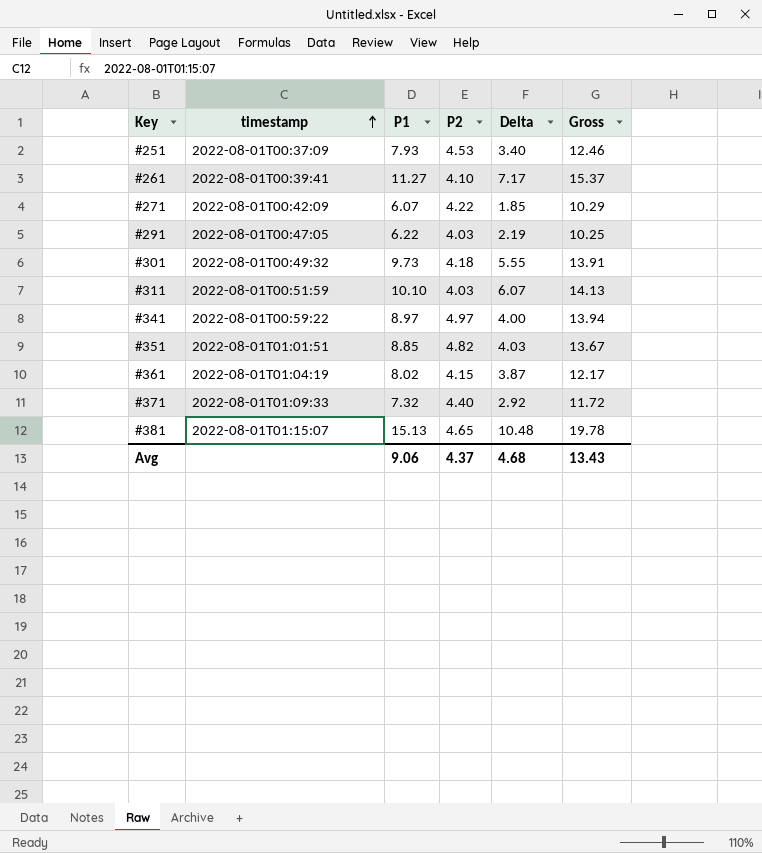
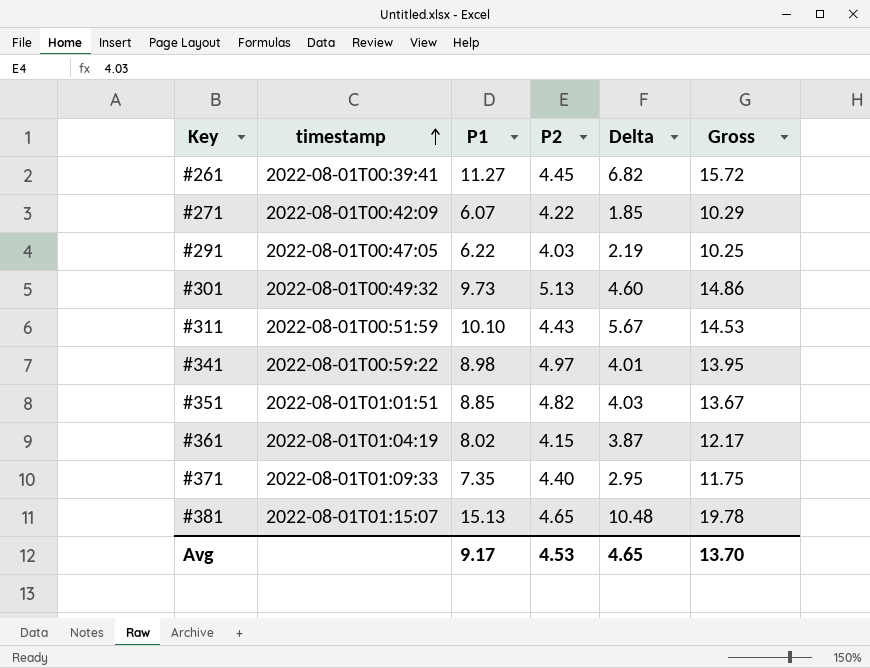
row #251: 2022-08-01T00:37:09 | 7.93 | 4.53 | 3.40 | 12.46 -> none
#261 | P2: 4.10 -> 4.45
#261 | Delta: 7.17 -> 6.82
#261 | Gross: 15.37 -> 15.72
#301 | P2: 4.18 -> 5.13
#301 | Delta: 5.55 -> 4.60
#301 | Gross: 13.91 -> 14.86
#311 | P2: 4.03 -> 4.43
#311 | Delta: 6.07 -> 5.67
#311 | Gross: 14.13 -> 14.53
#341 | P1: 8.97 -> 8.98
#341 | Delta: 4.00 -> 4.01
#341 | Gross: 13.94 -> 13.95
#371 | P1: 7.32 -> 7.35
#371 | Delta: 2.92 -> 2.95
#371 | Gross: 11.72 -> 11.75
Avg | P1: 9.06 -> 9.17
Avg | P2: 4.37 -> 4.53
Avg | Delta: 4.68 -> 4.65
Avg | Gross: 13.43 -> 13.70

